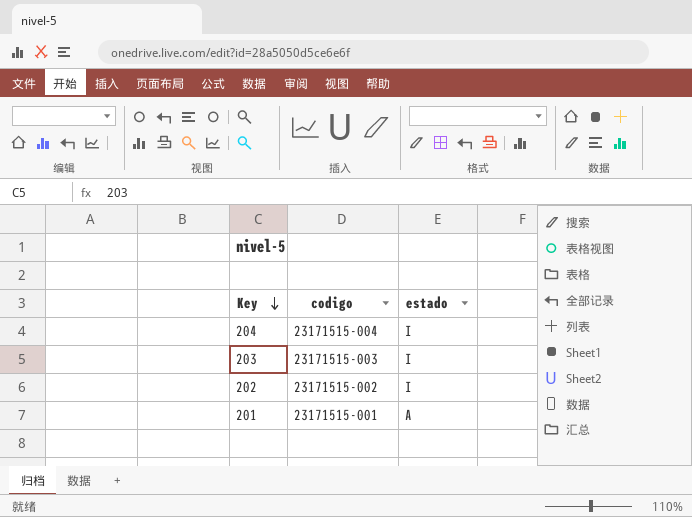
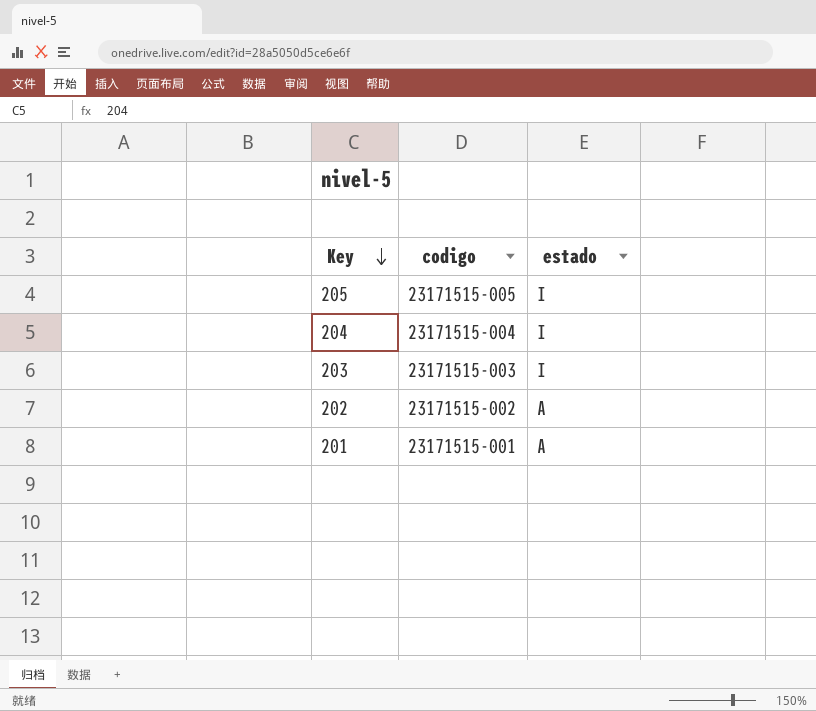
row 205: none -> 23171515-005 | I
202 | estado: I -> A

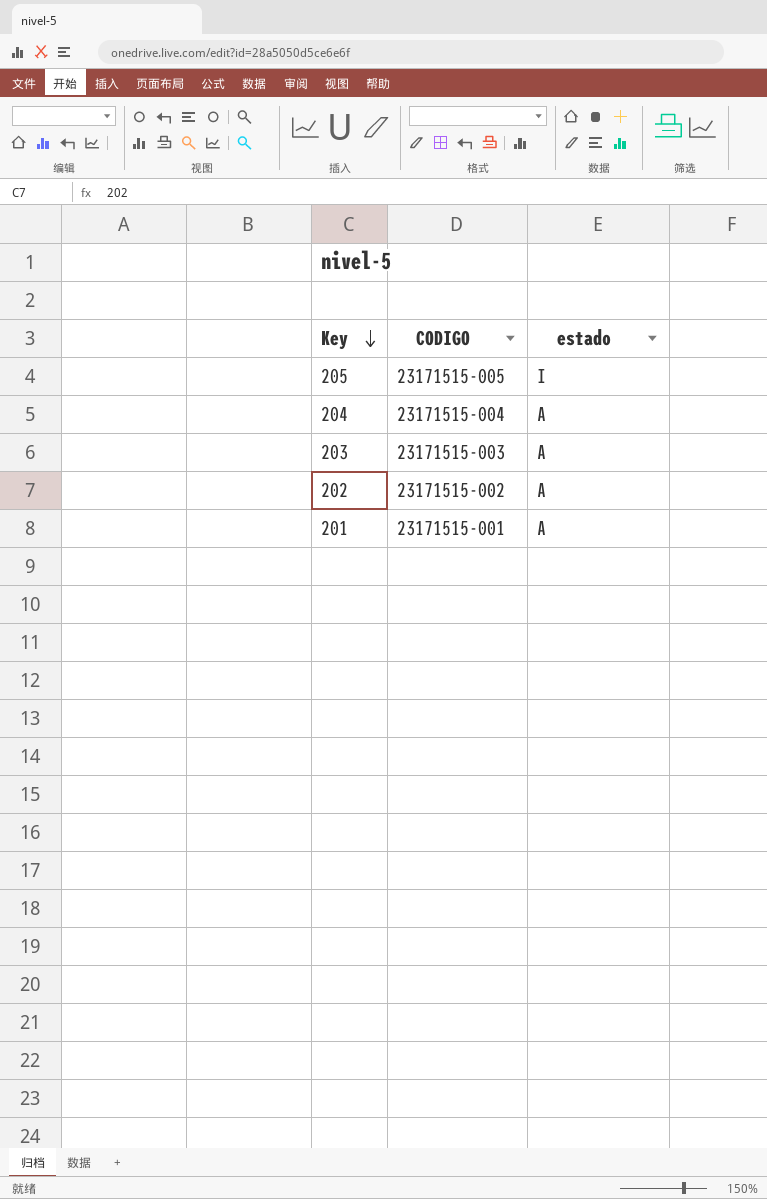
column name: codigo -> CODIGO
204 | estado: I -> A
203 | estado: I -> A

